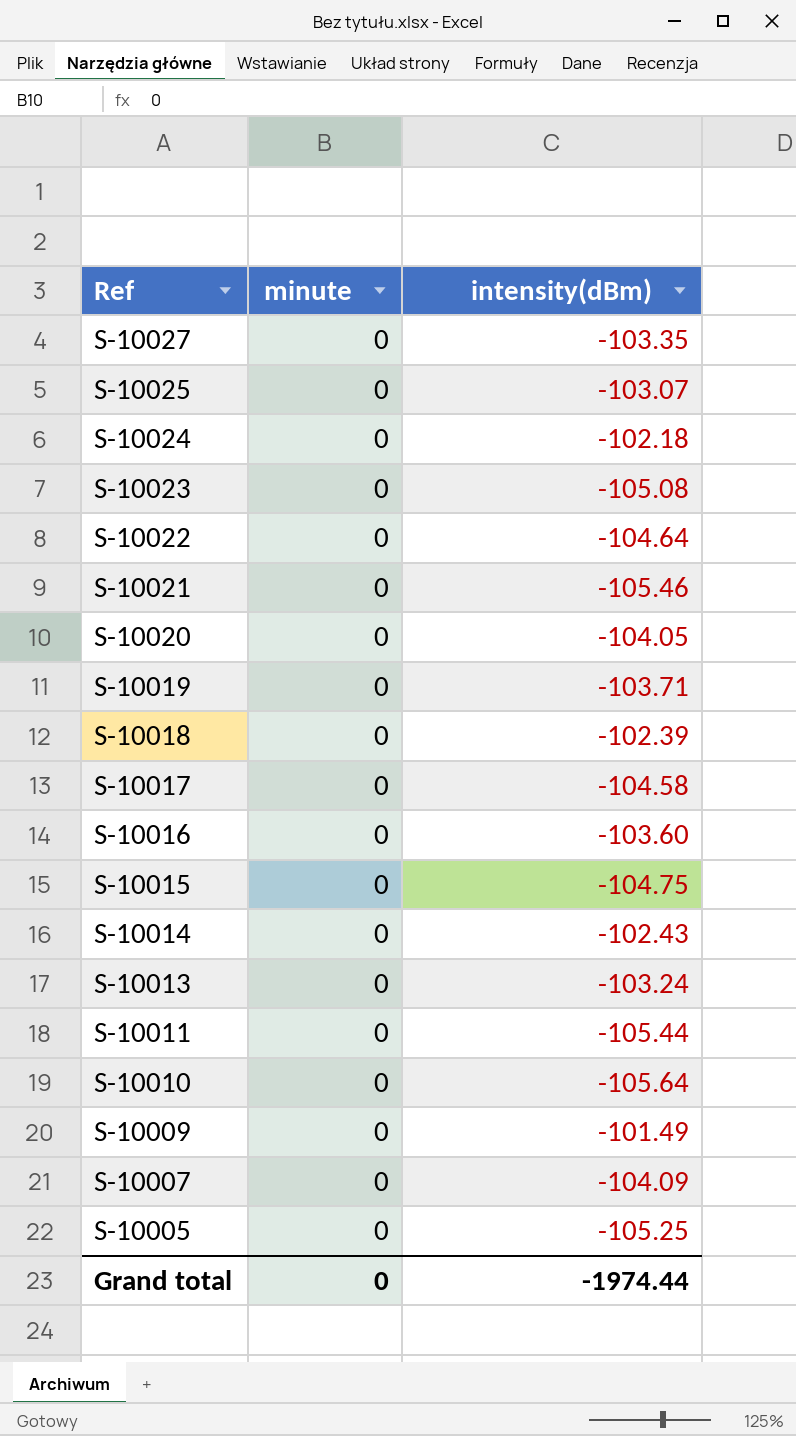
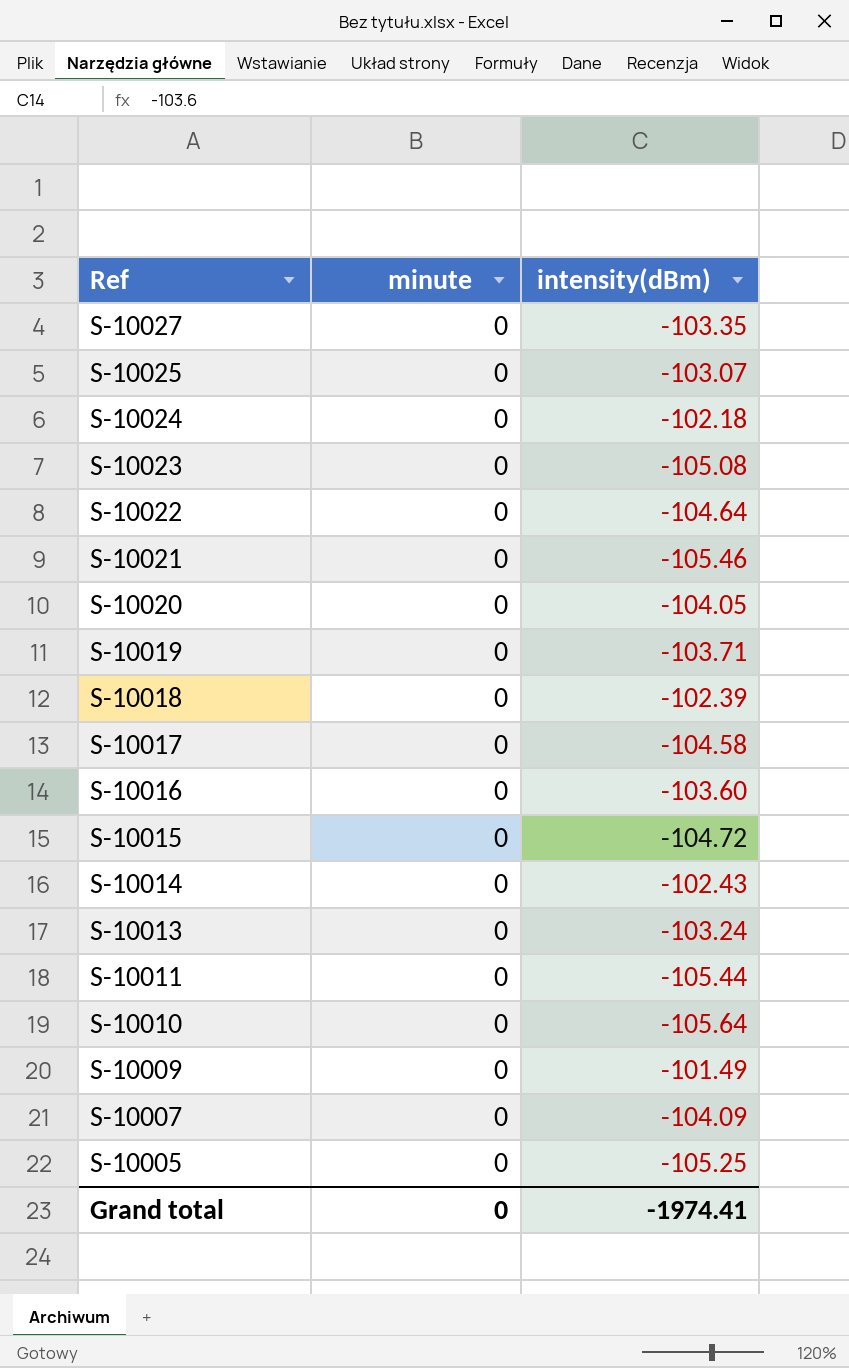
S-10015 | intensity(dBm): -104.75 -> -104.72
Grand total | intensity(dBm): -1974.44 -> -1974.41

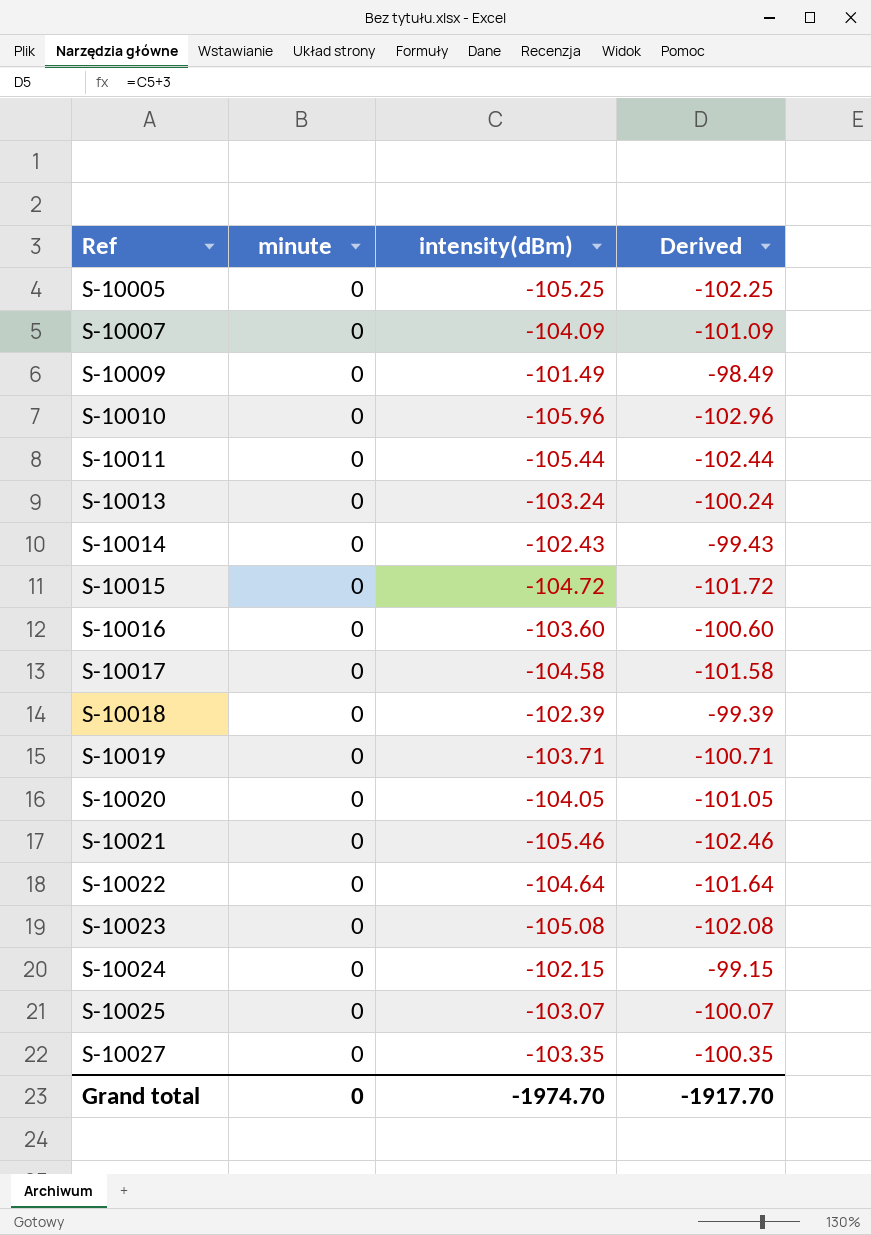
row order: Ref descending -> Ref ascending
column Derived | formula: none -> [intensity(dBm)] + 3
S-10010 | intensity(dBm): -105.64 -> -105.96
S-10024 | intensity(dBm): -102.18 -> -102.15
Grand total | intensity(dBm): -1974.41 -> -1974.70

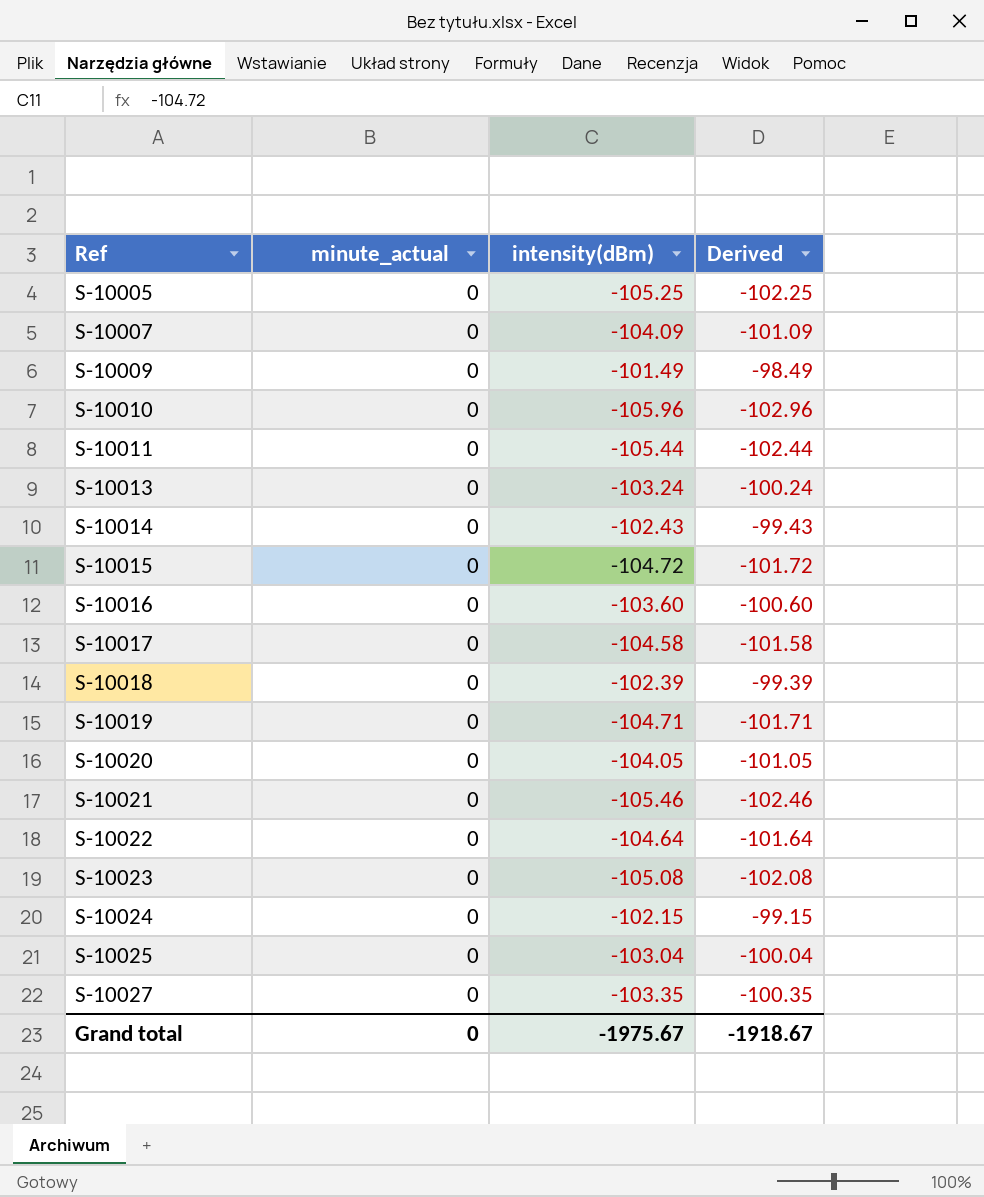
column name: minute -> minute_actual
S-10019 | intensity(dBm): -103.71 -> -104.71
S-10019 | Derived: -100.71 -> -101.71
S-10025 | intensity(dBm): -103.07 -> -103.04
S-10025 | Derived: -100.07 -> -100.04
Grand total | intensity(dBm): -1974.70 -> -1975.67
Grand total | Derived: -1917.70 -> -1918.67

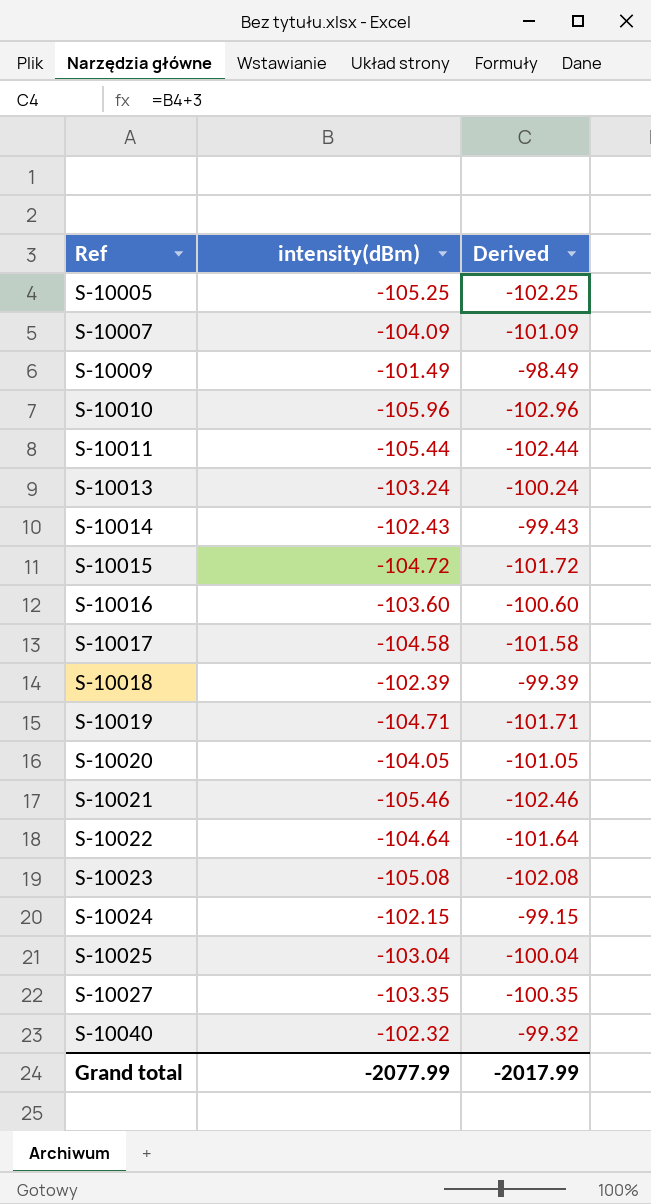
column minute_actual | position: 2 -> none
row S-10040: none -> -102.32 | -99.32
Grand total | intensity(dBm): -1975.67 -> -2077.99
Grand total | Derived: -1918.67 -> -2017.99

